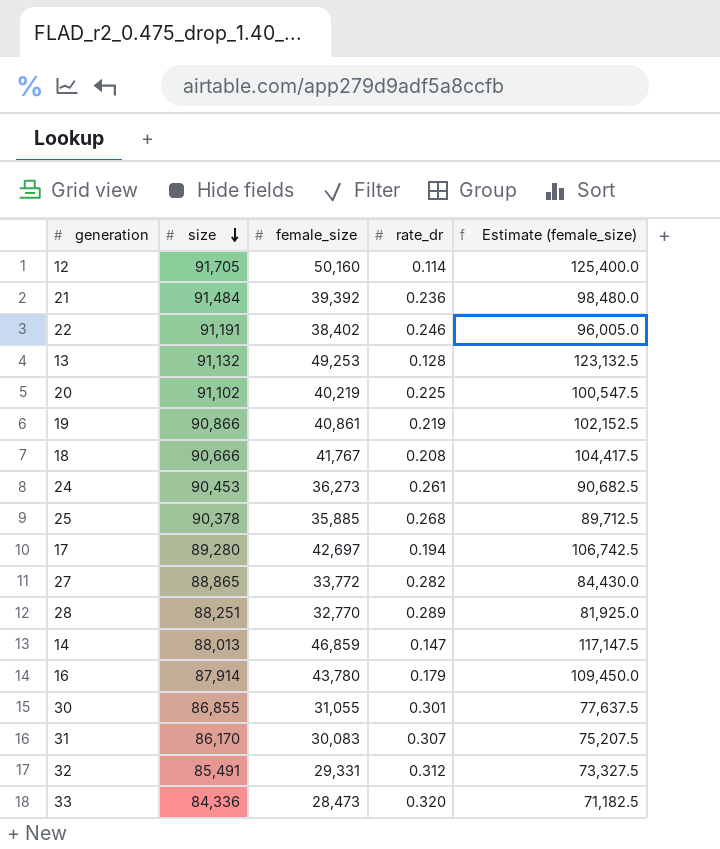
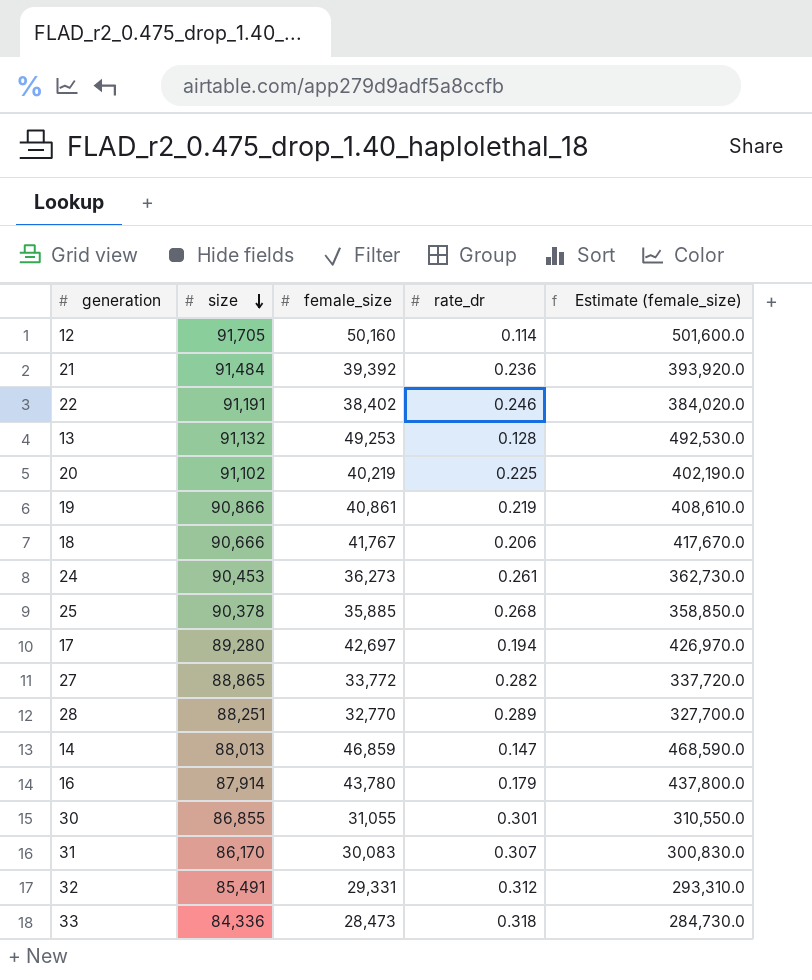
column Estimate (female_size) | formula: [female_size] * 2.5 -> [female_size] * 10
18 | rate_dr: 0.208 -> 0.206
33 | rate_dr: 0.320 -> 0.318

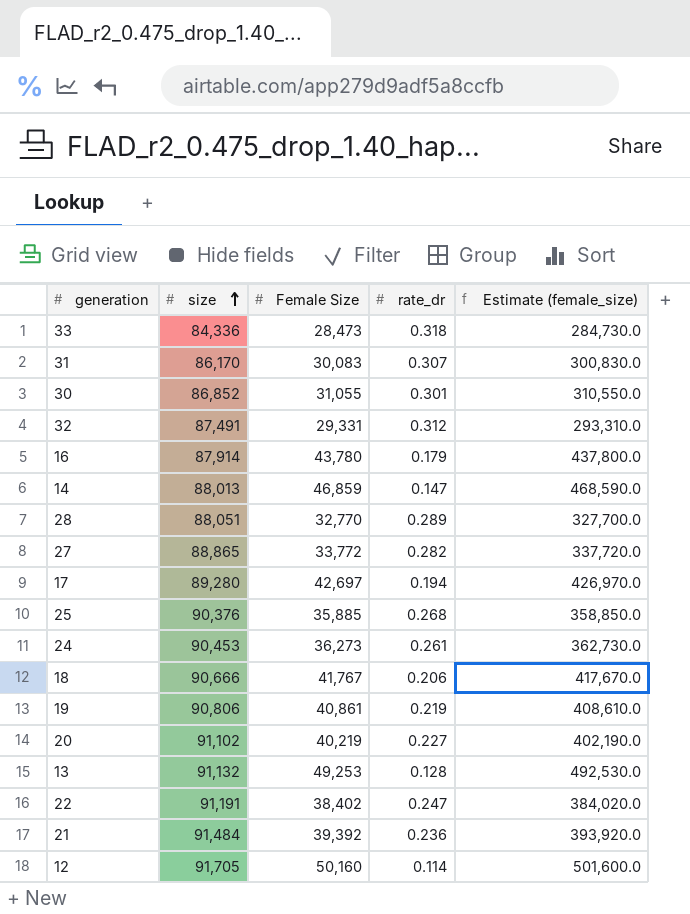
row order: size descending -> size ascending
column name: female_size -> Female Size
30 | size: 86,855 -> 86,852
32 | size: 85,491 -> 87,491
28 | size: 88,251 -> 88,051
25 | size: 90,378 -> 90,376
19 | size: 90,866 -> 90,806
20 | rate_dr: 0.225 -> 0.227
22 | rate_dr: 0.246 -> 0.247

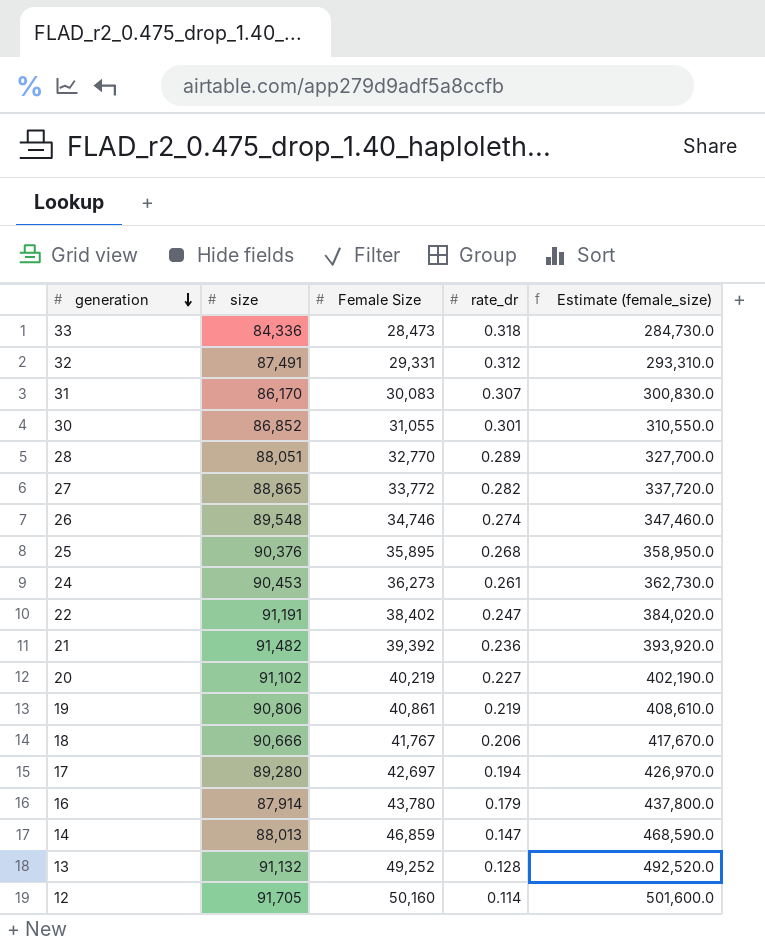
row order: size ascending -> generation descending
row 26: none -> 89,548 | 34,746 | 0.274 | 347,460.0
25 | Female Size: 35,885 -> 35,895
25 | Estimate (female_size): 358,850.0 -> 358,950.0
21 | size: 91,484 -> 91,482
13 | Female Size: 49,253 -> 49,252
13 | Estimate (female_size): 492,530.0 -> 492,520.0

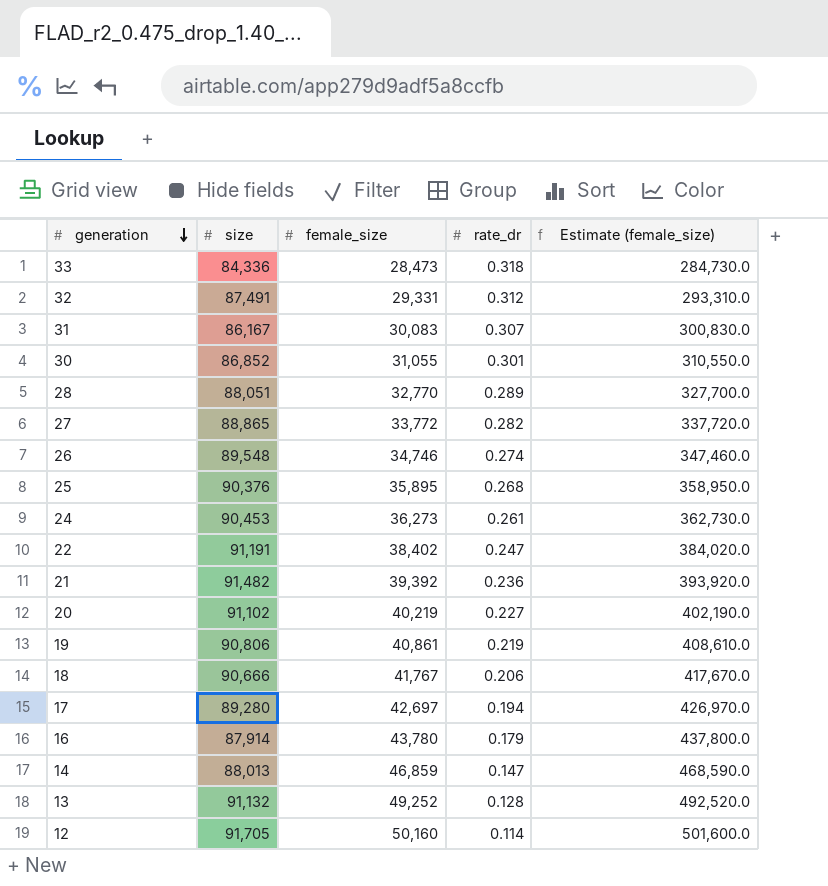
column name: Female Size -> female_size
31 | size: 86,170 -> 86,167

